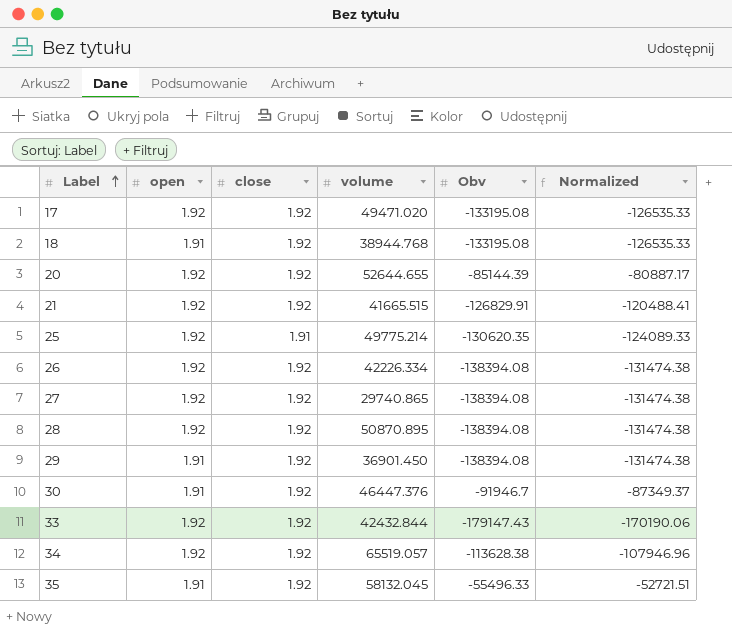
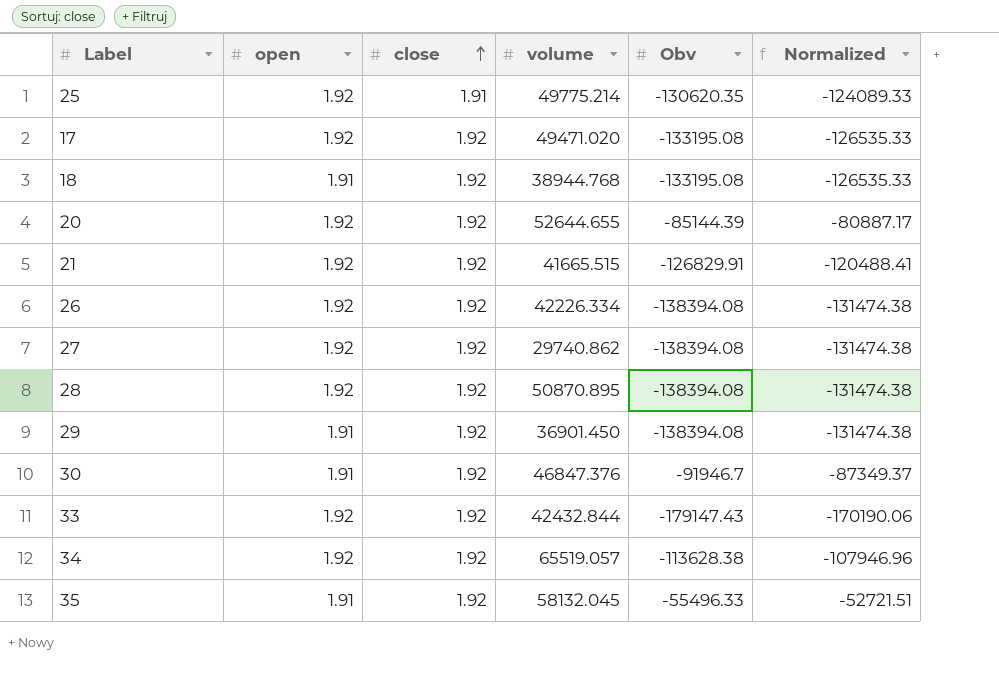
row order: Label ascending -> close ascending
27 | volume: 29740.865 -> 29740.862
30 | volume: 46447.376 -> 46847.376

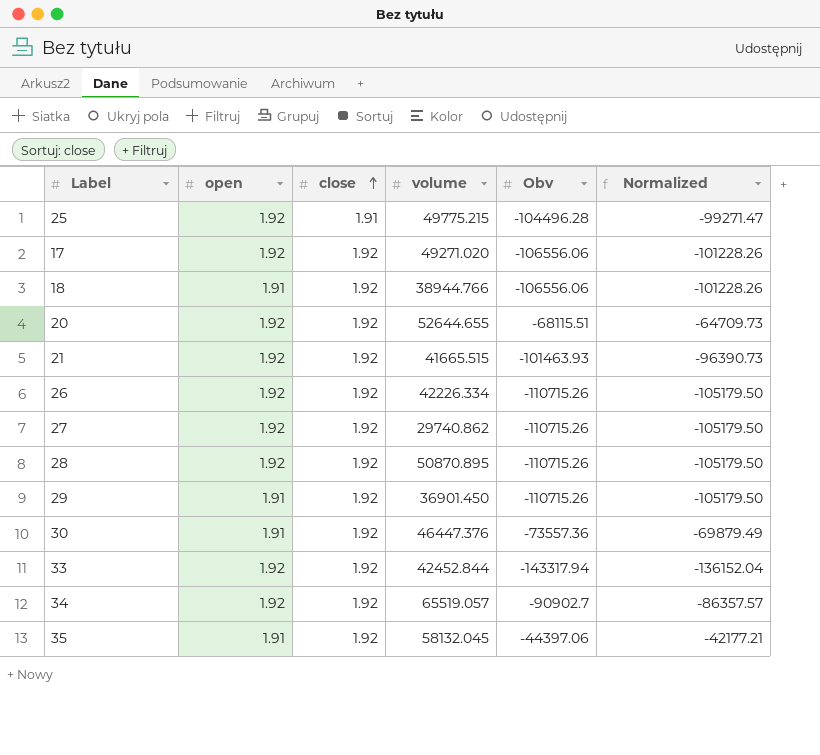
25 | volume: 49775.214 -> 49775.215
25 | Obv: -130620.35 -> -104496.28
25 | Normalized: -124089.33 -> -99271.47
17 | volume: 49471.020 -> 49271.020
17 | Obv: -133195.08 -> -106556.06
17 | Normalized: -126535.33 -> -101228.26
18 | volume: 38944.768 -> 38944.766
18 | Obv: -133195.08 -> -106556.06
18 | Normalized: -126535.33 -> -101228.26
20 | Obv: -85144.39 -> -68115.51
20 | Normalized: -80887.17 -> -64709.73
21 | Obv: -126829.91 -> -101463.93
21 | Normalized: -120488.41 -> -96390.73
26 | Obv: -138394.08 -> -110715.26
26 | Normalized: -131474.38 -> -105179.50
27 | Obv: -138394.08 -> -110715.26
27 | Normalized: -131474.38 -> -105179.50
28 | Obv: -138394.08 -> -110715.26
28 | Normalized: -131474.38 -> -105179.50
29 | Obv: -138394.08 -> -110715.26
29 | Normalized: -131474.38 -> -105179.50
30 | volume: 46847.376 -> 46447.376
30 | Obv: -91946.7 -> -73557.36
30 | Normalized: -87349.37 -> -69879.49
33 | volume: 42432.844 -> 42452.844
33 | Obv: -179147.43 -> -143317.94
33 | Normalized: -170190.06 -> -136152.04
34 | Obv: -113628.38 -> -90902.7
34 | Normalized: -107946.96 -> -86357.57
35 | Obv: -55496.33 -> -44397.06
35 | Normalized: -52721.51 -> -42177.21

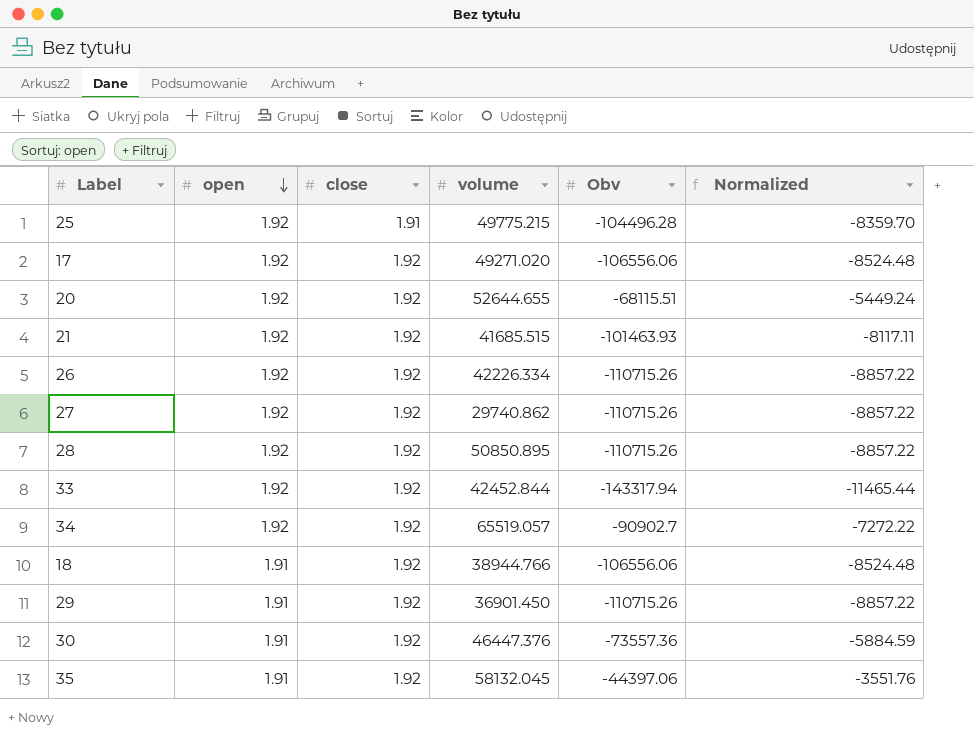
row order: close ascending -> open descending
column Normalized | formula: [Obv] * 0.95 -> [Obv] * 0.08
21 | volume: 41665.515 -> 41685.515
28 | volume: 50870.895 -> 50850.895

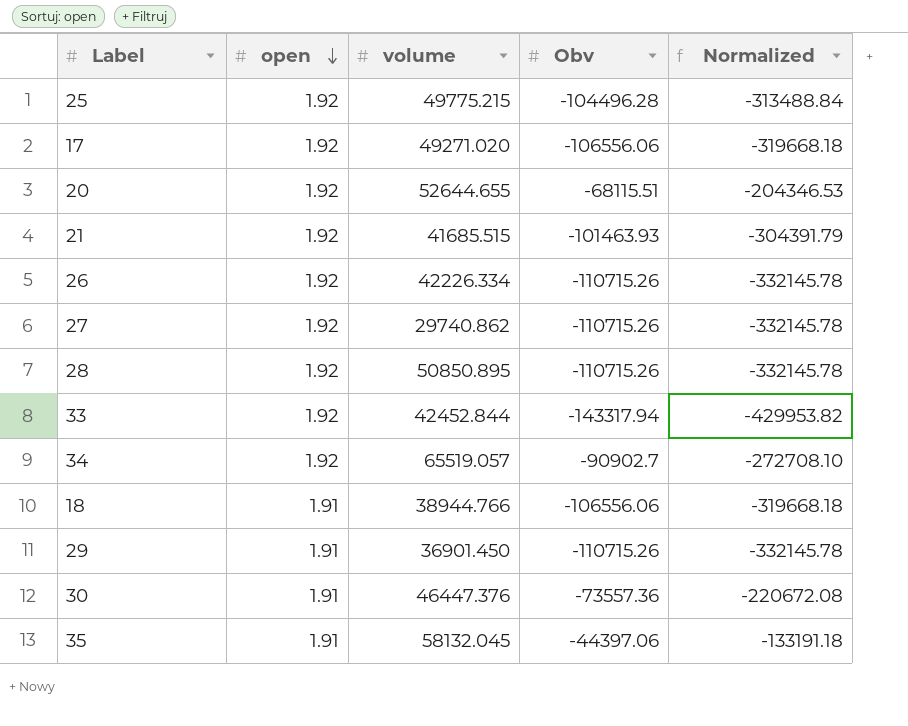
column close | position: 3 -> none
column Normalized | formula: [Obv] * 0.08 -> [Obv] * 3

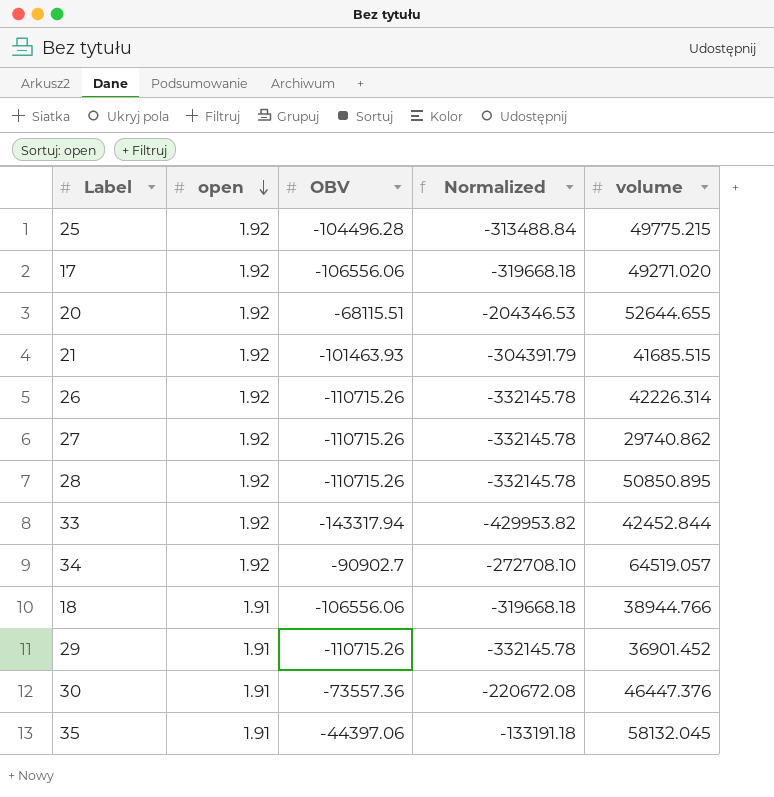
column name: Obv -> OBV
column volume | position: 3 -> 5
26 | volume: 42226.334 -> 42226.314
34 | volume: 65519.057 -> 64519.057
29 | volume: 36901.450 -> 36901.452

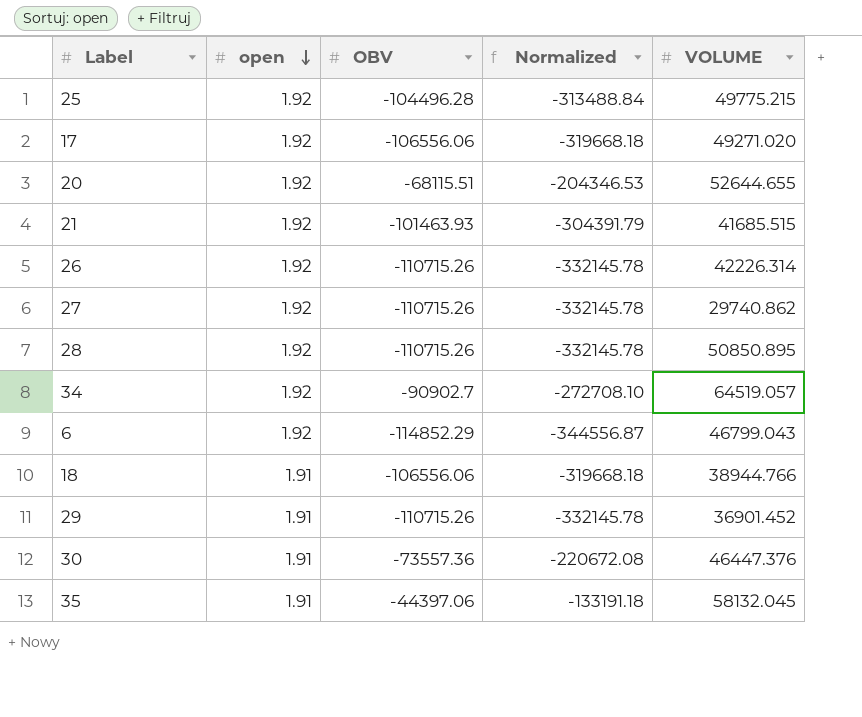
column name: volume -> VOLUME
row 33: 1.92 | -143317.94 | -429953.82 | 42452.844 -> none
row 6: none -> 1.92 | -114852.29 | -344556.87 | 46799.043

